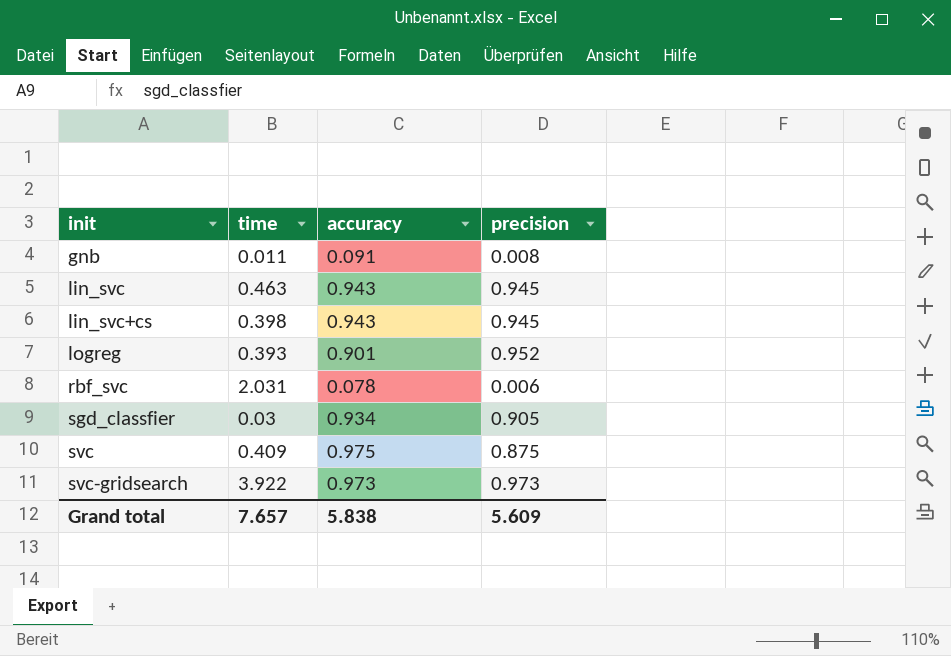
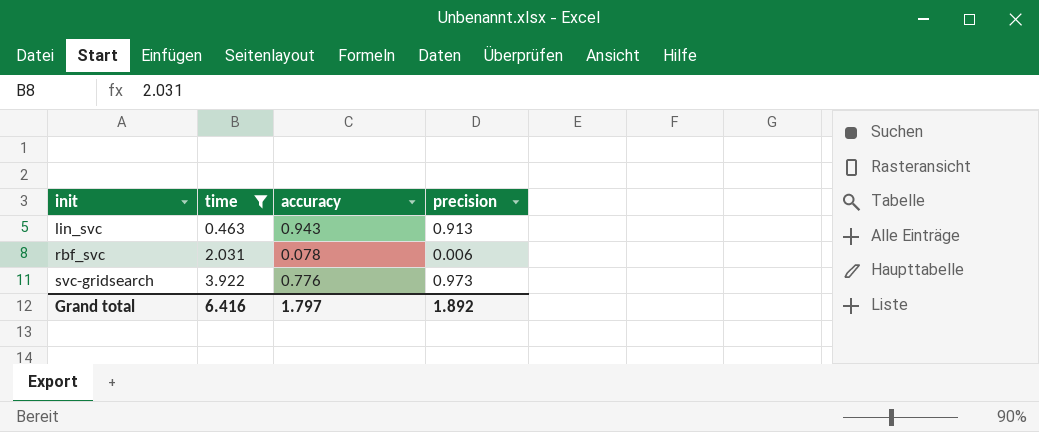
filter: none -> time >= 0.463
lin_svc | precision: 0.945 -> 0.913
svc-gridsearch | accuracy: 0.973 -> 0.776
Grand total | time: 7.657 -> 6.416
Grand total | accuracy: 5.838 -> 1.797
Grand total | precision: 5.609 -> 1.892

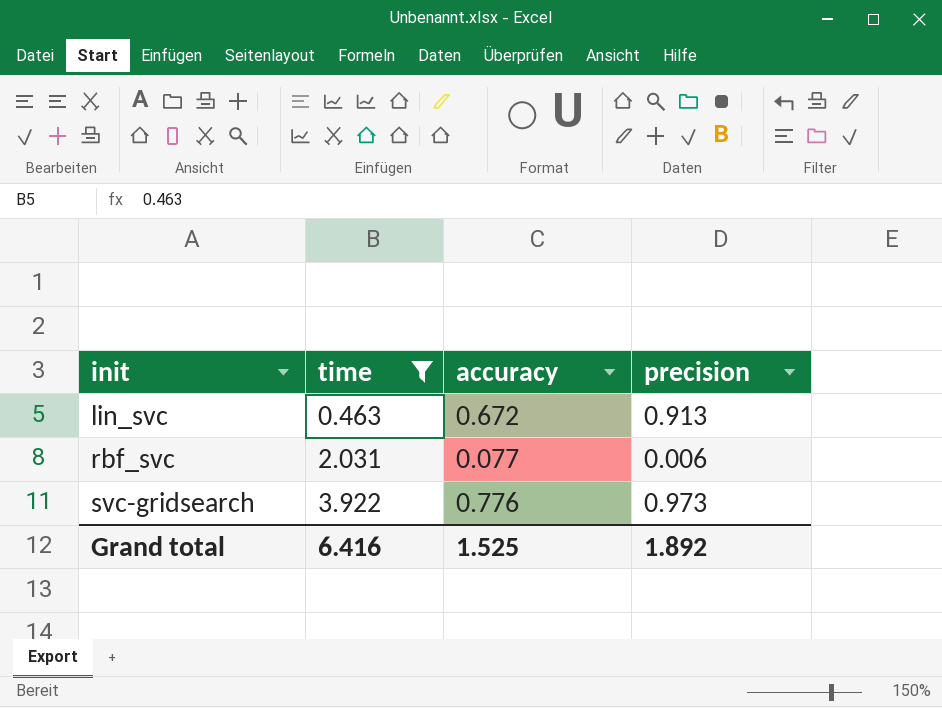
lin_svc | accuracy: 0.943 -> 0.672
rbf_svc | accuracy: 0.078 -> 0.077
Grand total | accuracy: 1.797 -> 1.525

